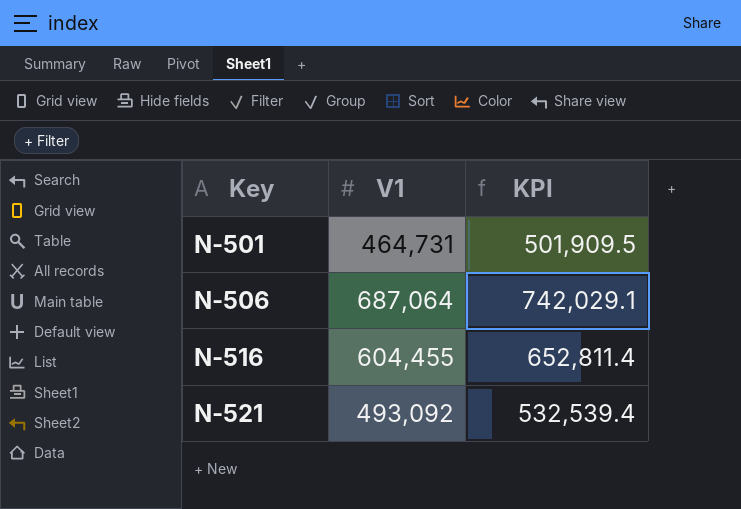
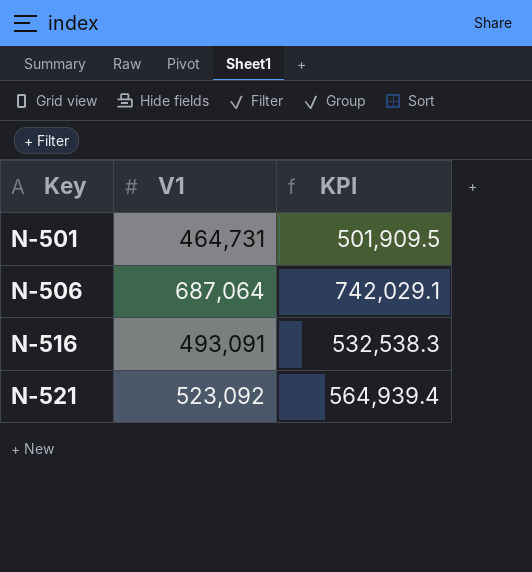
N-516 | V1: 604,455 -> 493,091
N-516 | KPI: 652,811.4 -> 532,538.3
N-521 | V1: 493,092 -> 523,092
N-521 | KPI: 532,539.4 -> 564,939.4

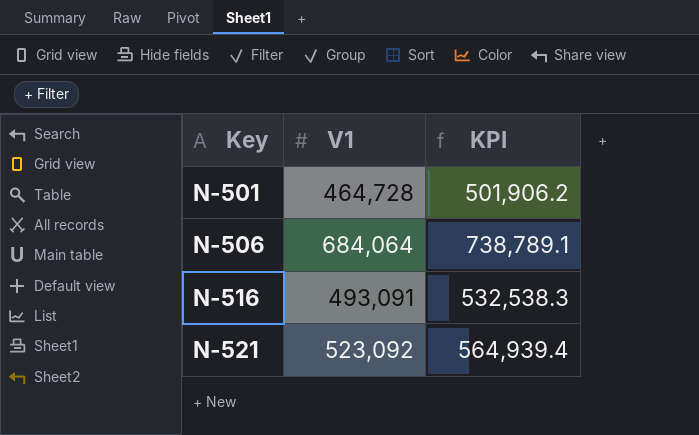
N-501 | V1: 464,731 -> 464,728
N-501 | KPI: 501,909.5 -> 501,906.2
N-506 | V1: 687,064 -> 684,064
N-506 | KPI: 742,029.1 -> 738,789.1

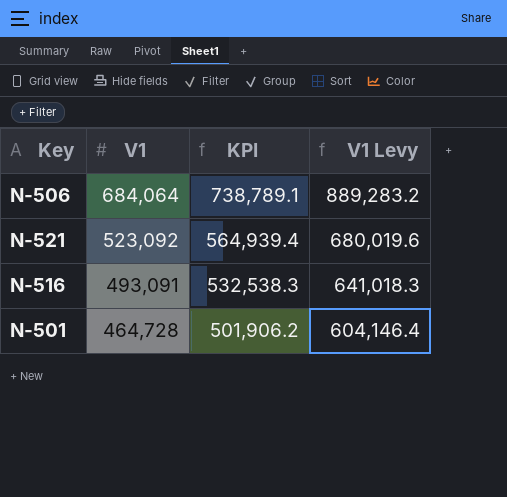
row order: Key ascending -> V1 descending
column V1 Levy | formula: none -> [V1] * 1.3

